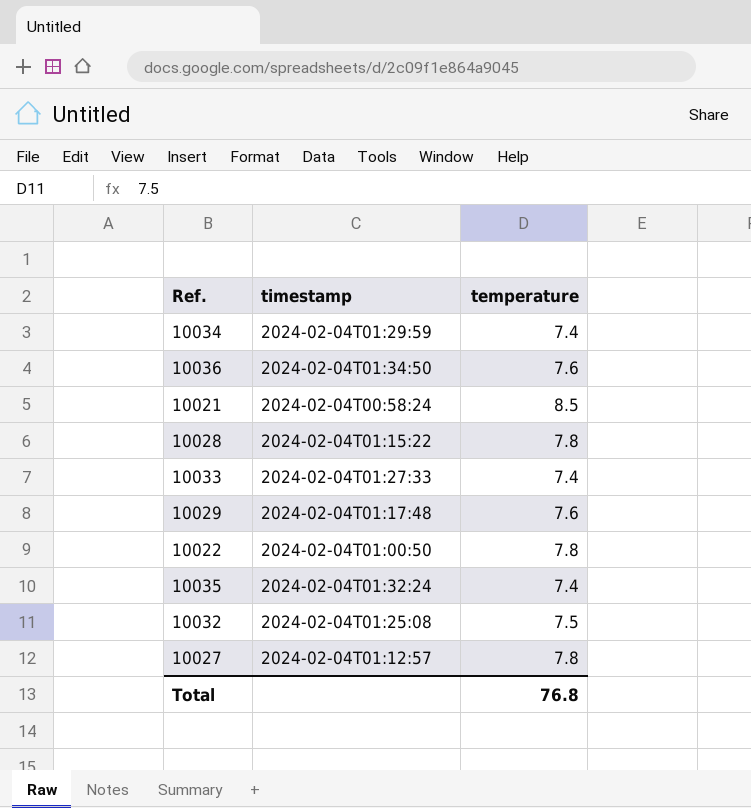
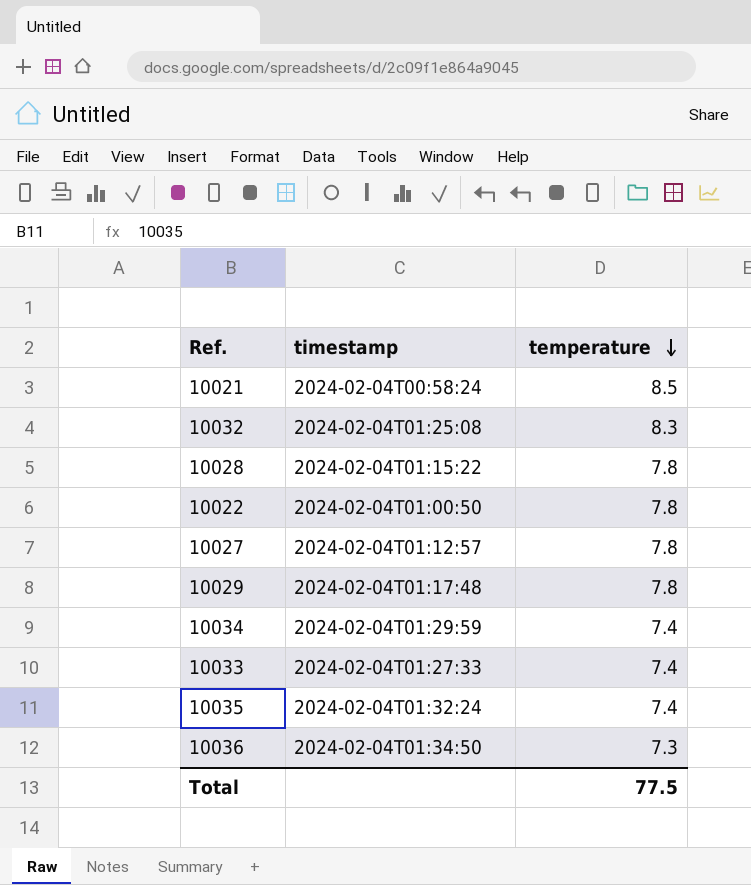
row order: none -> temperature descending
10032 | temperature: 7.5 -> 8.3
10029 | temperature: 7.6 -> 7.8
10036 | temperature: 7.6 -> 7.3
Total | temperature: 76.8 -> 77.5

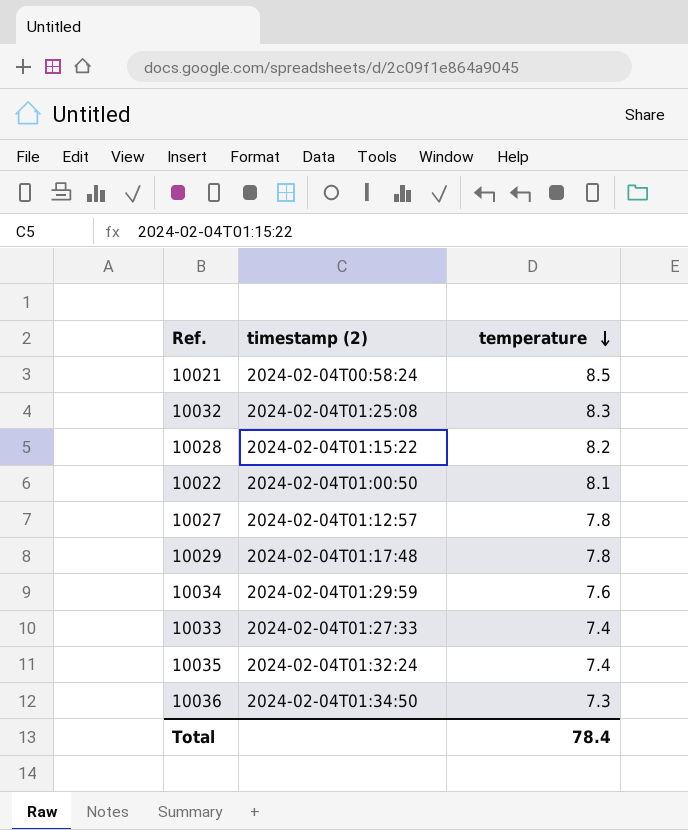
column name: timestamp -> timestamp (2)
10028 | temperature: 7.8 -> 8.2
10022 | temperature: 7.8 -> 8.1
10034 | temperature: 7.4 -> 7.6
Total | temperature: 77.5 -> 78.4

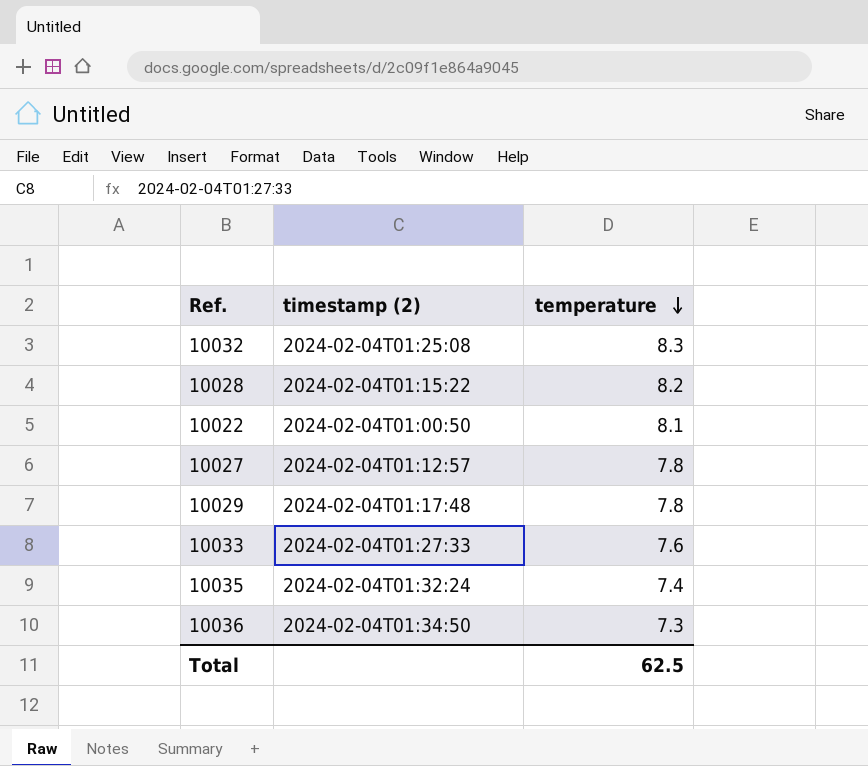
row 10021: 2024-02-04T00:58:24 | 8.5 -> none
row 10034: 2024-02-04T01:29:59 | 7.6 -> none
10033 | temperature: 7.4 -> 7.6
Total | temperature: 78.4 -> 62.5

